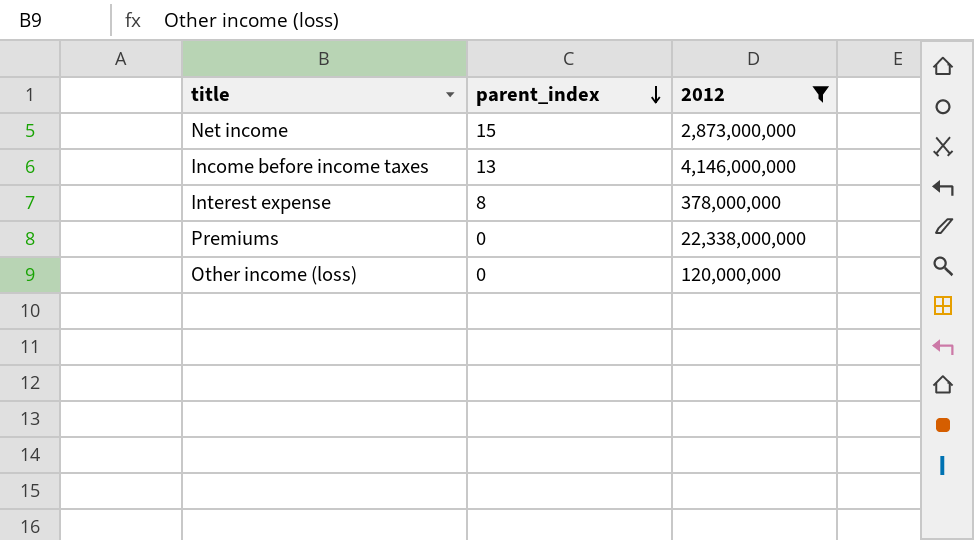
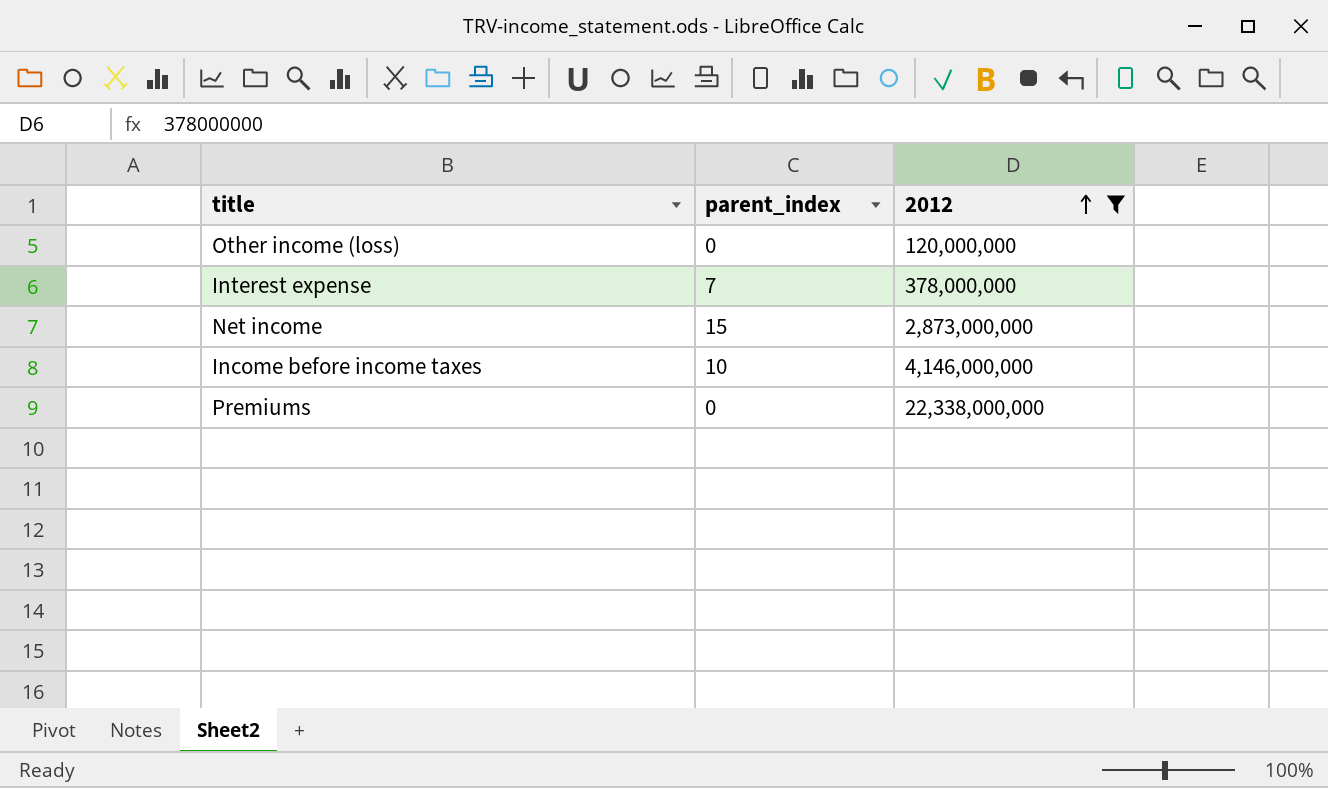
row order: parent_index descending -> 2012 ascending
Interest expense | parent_index: 8 -> 7
Income before income taxes | parent_index: 13 -> 10

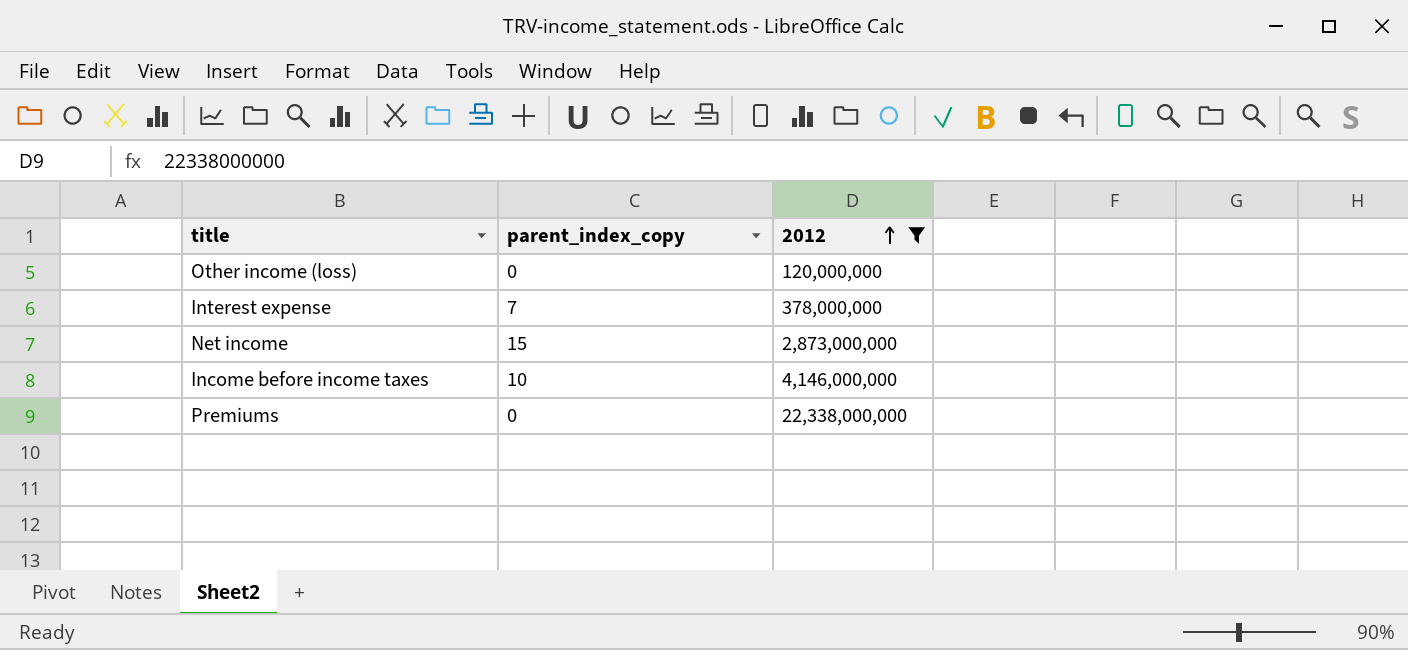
column name: parent_index -> parent_index_copy

